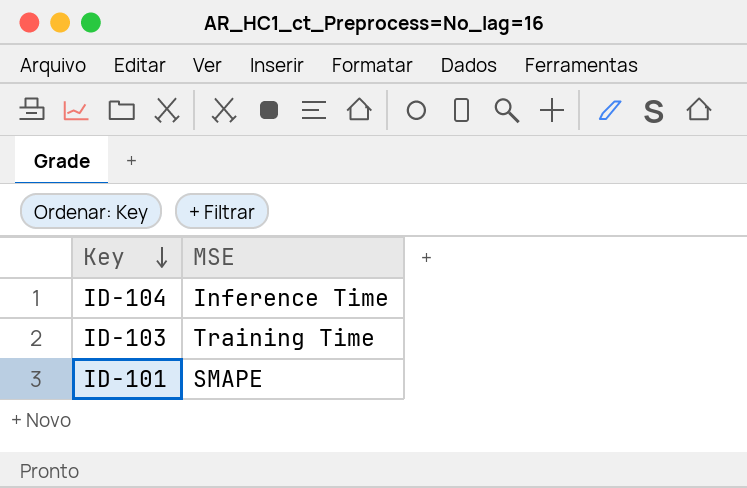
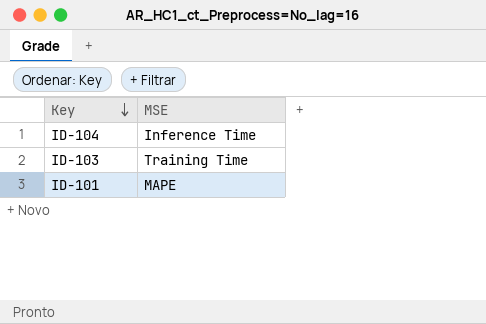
ID-101 | MSE: SMAPE -> MAPE

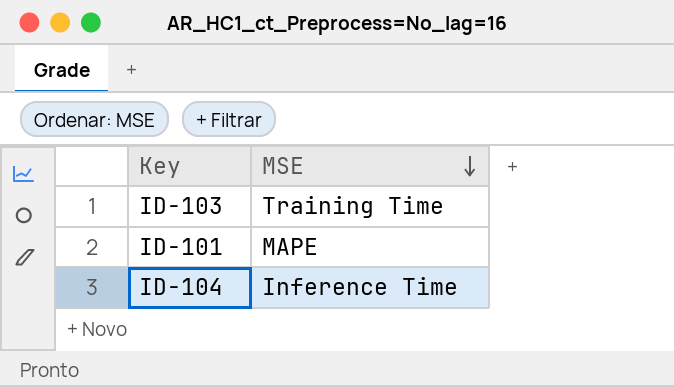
row order: Key descending -> MSE descending

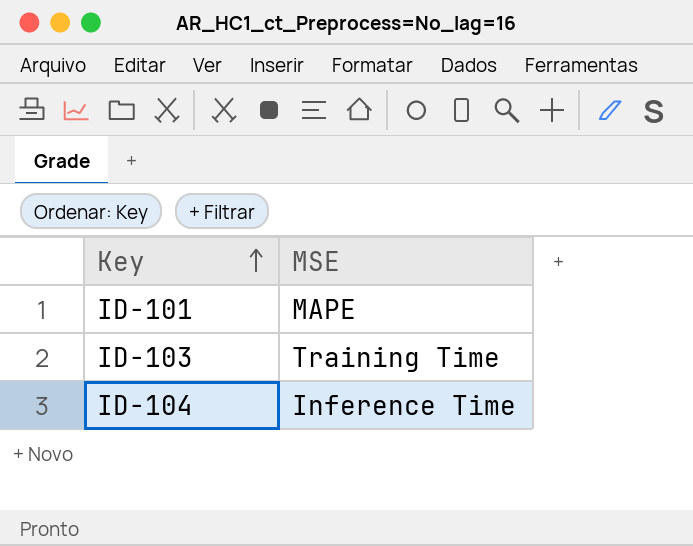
row order: MSE descending -> Key ascending

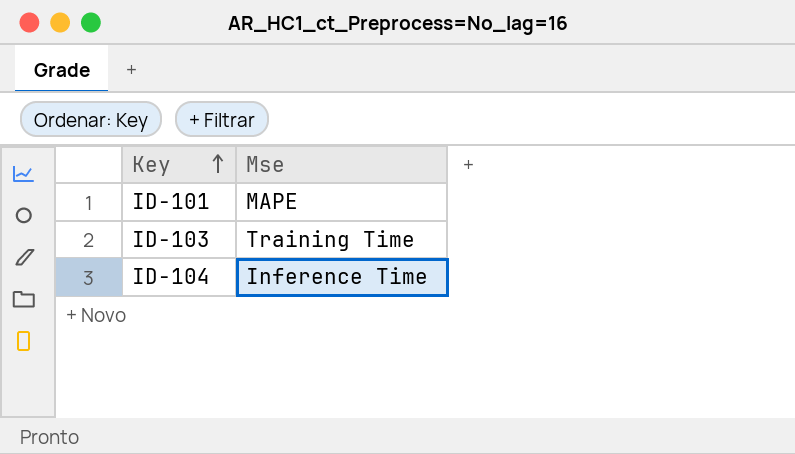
column name: MSE -> Mse

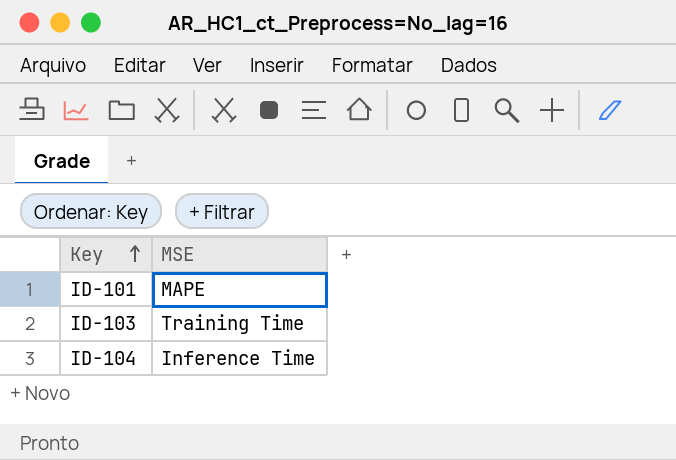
column name: Mse -> MSE

